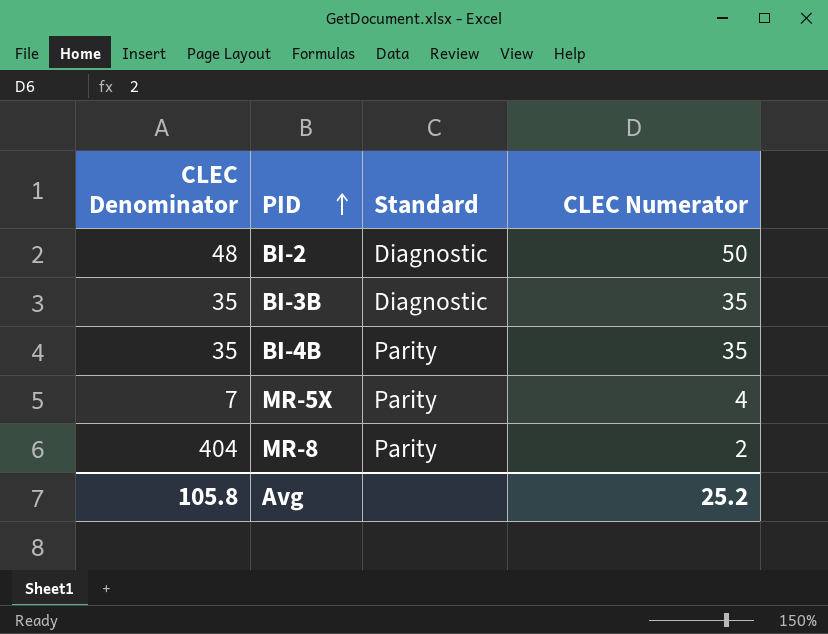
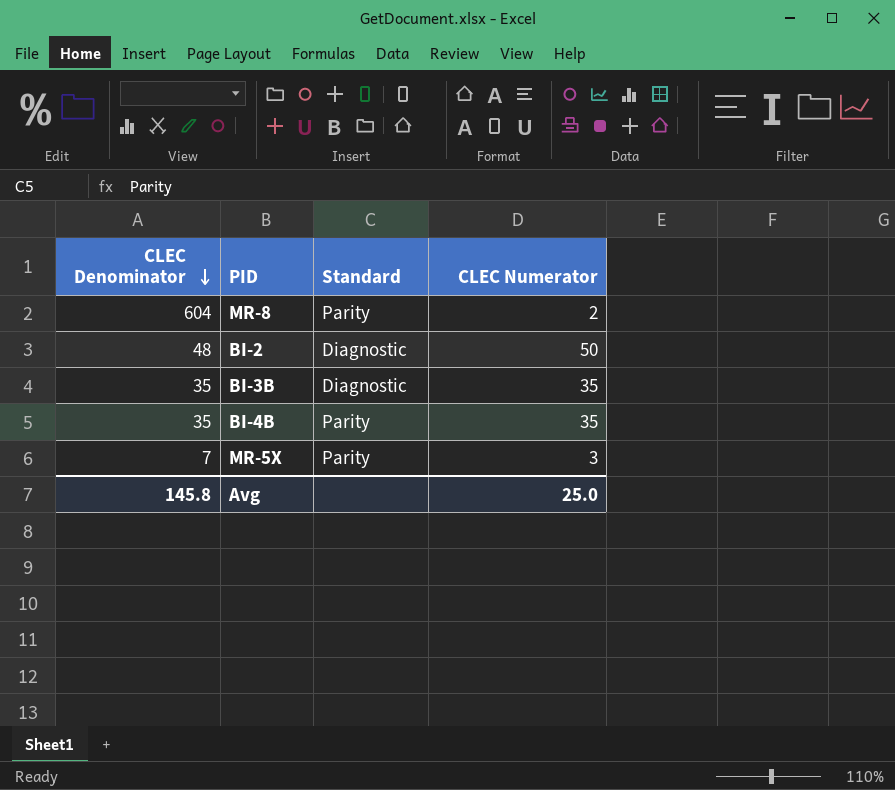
row order: PID ascending -> CLEC Denominator descending
MR-8 | CLEC Denominator: 404 -> 604
MR-5X | CLEC Numerator: 4 -> 3
Avg | CLEC Denominator: 105.8 -> 145.8
Avg | CLEC Numerator: 25.2 -> 25.0

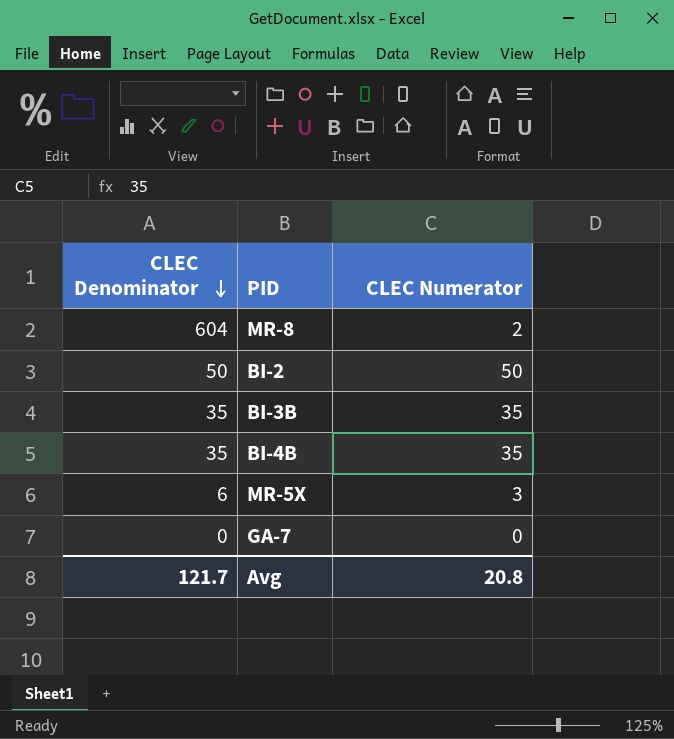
column Standard | position: 3 -> none
BI-2 | CLEC Denominator: 48 -> 50
MR-5X | CLEC Denominator: 7 -> 6
row GA-7: none -> 0 | 0
Avg | CLEC Denominator: 145.8 -> 121.7
Avg | CLEC Numerator: 25.0 -> 20.8

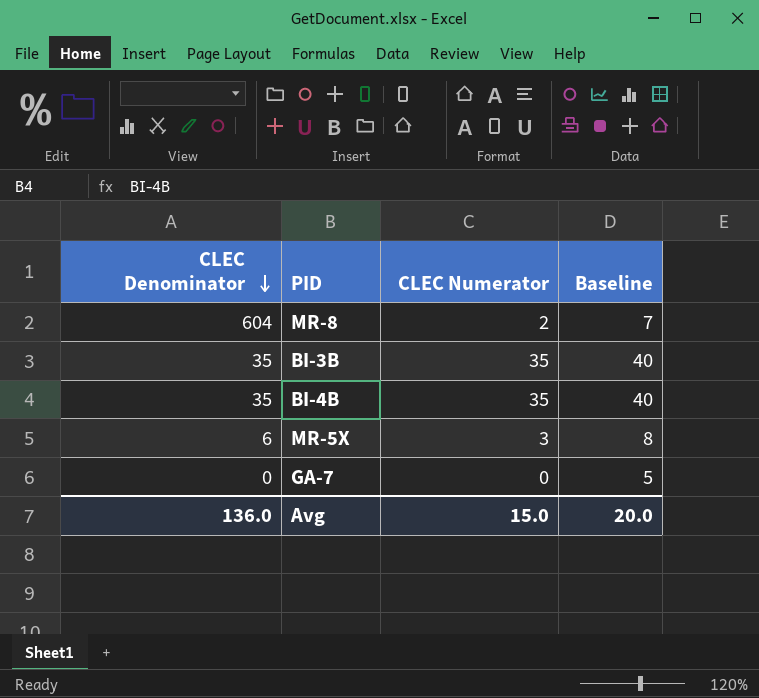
column Baseline | formula: none -> [CLEC Numerator] + 5
row BI-2: 50 | 50 -> none
Avg | CLEC Denominator: 121.7 -> 136.0
Avg | CLEC Numerator: 20.8 -> 15.0

